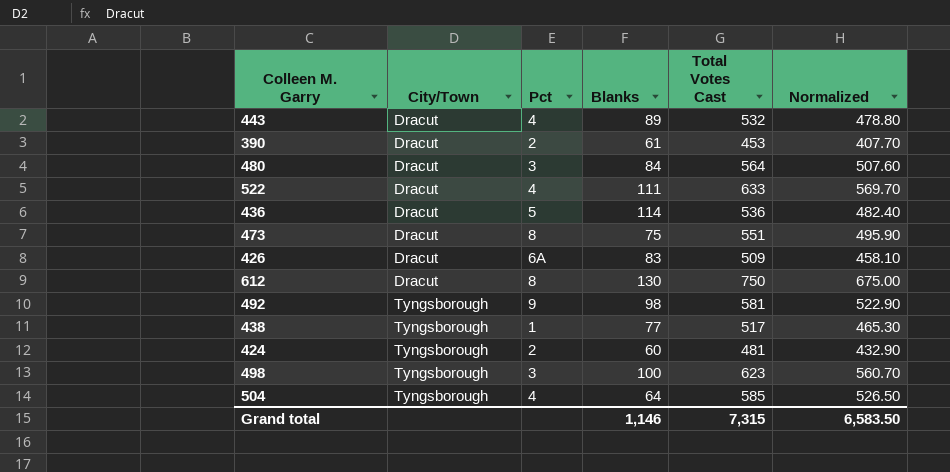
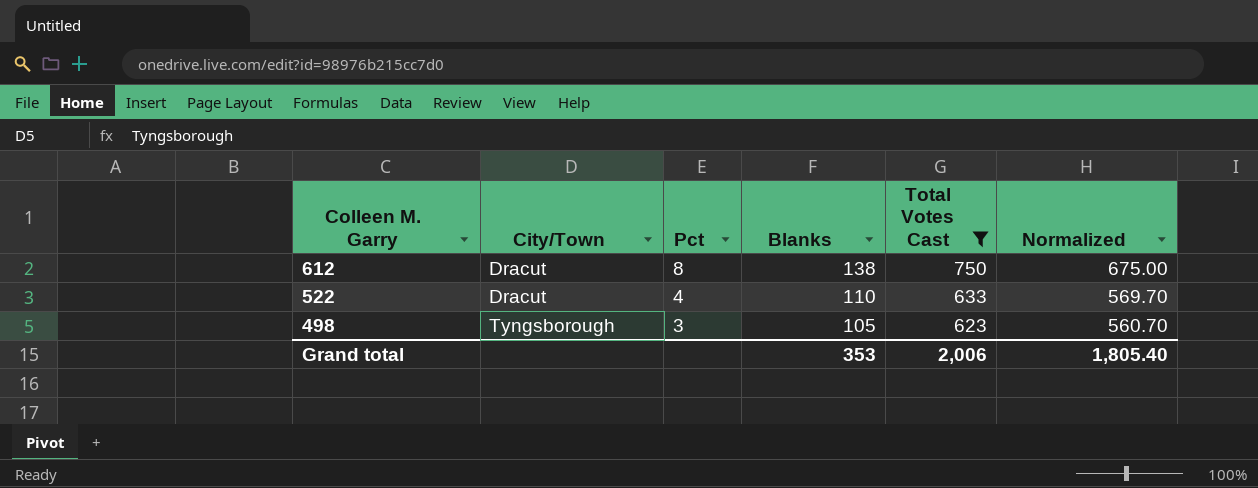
filter: none -> Total Votes Cast >= 623
row order: City/Town ascending -> Colleen M. Garry descending
612 | Blanks: 130 -> 138
522 | Blanks: 111 -> 110
498 | Blanks: 100 -> 105
Grand total | Blanks: 1,146 -> 353
Grand total | Total Votes Cast: 7,315 -> 2,006
Grand total | Normalized: 6,583.50 -> 1,805.40

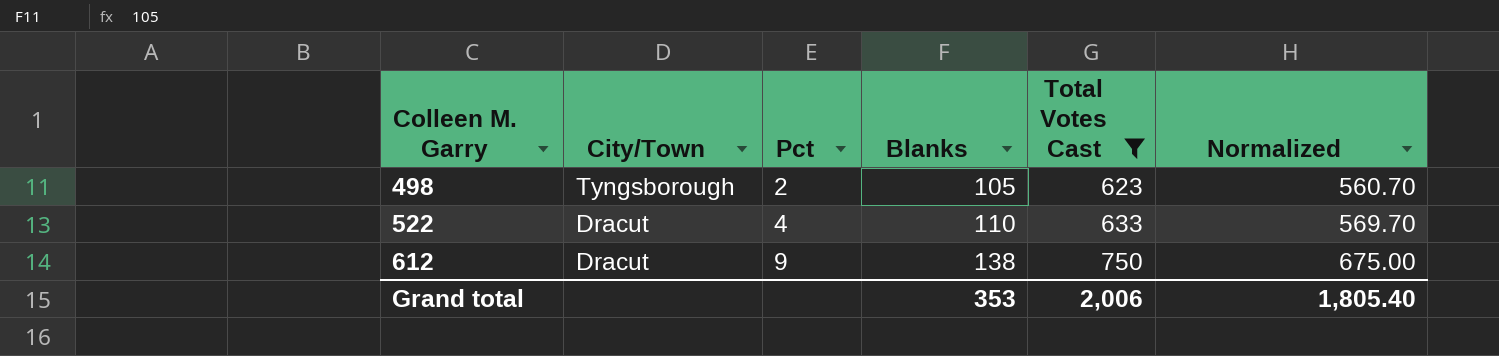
row order: Colleen M. Garry descending -> Colleen M. Garry ascending
498 | Pct: 3 -> 2
612 | Pct: 8 -> 9

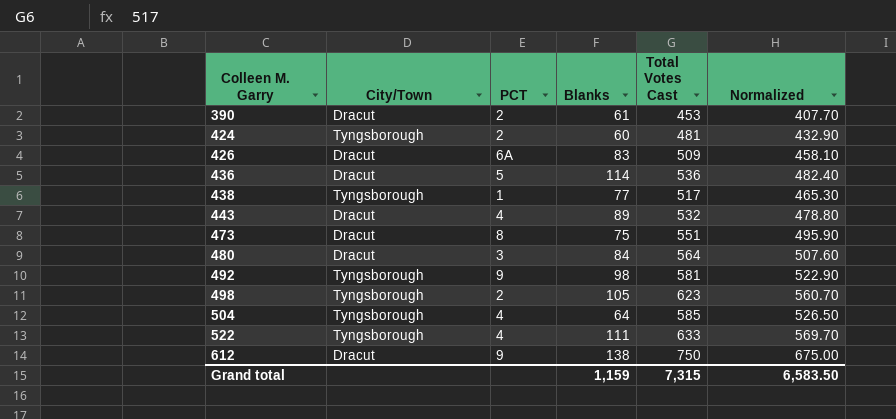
filter: Total Votes Cast >= 623 -> none
column name: Pct -> PCT
522 | City/Town: Dracut -> Tyngsborough
522 | Blanks: 110 -> 111
Grand total | Blanks: 353 -> 1,159
Grand total | Total Votes Cast: 2,006 -> 7,315
Grand total | Normalized: 1,805.40 -> 6,583.50

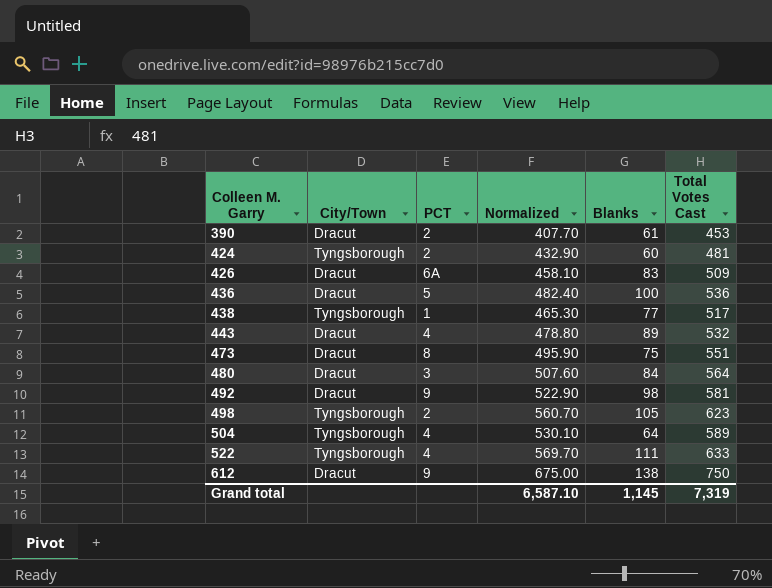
column Normalized | position: 6 -> 4
436 | Blanks: 114 -> 100
492 | City/Town: Tyngsborough -> Dracut
504 | Normalized: 526.50 -> 530.10
504 | Total Votes Cast: 585 -> 589
Grand total | Normalized: 6,583.50 -> 6,587.10
Grand total | Blanks: 1,159 -> 1,145
Grand total | Total Votes Cast: 7,315 -> 7,319

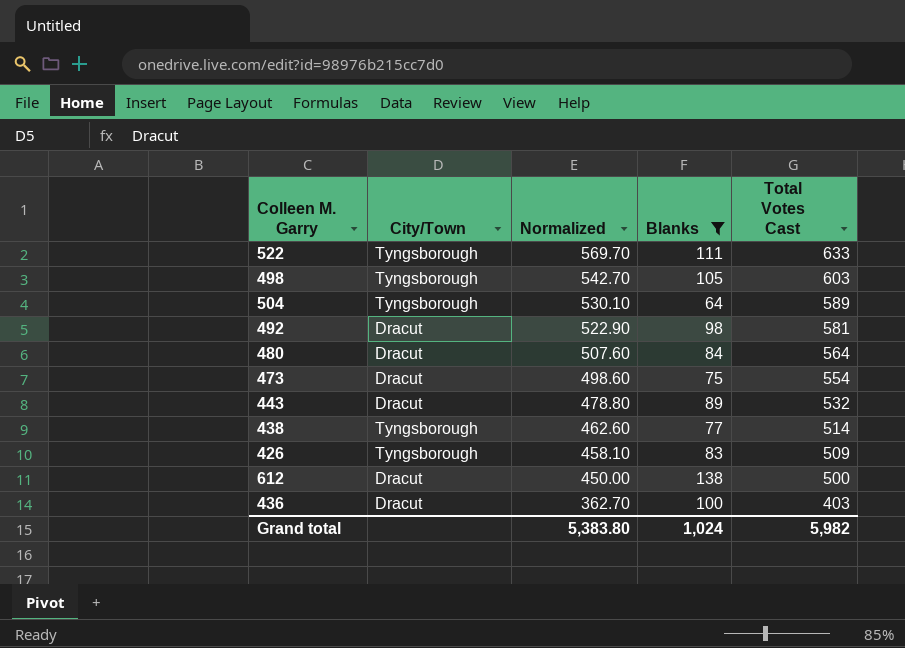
filter: none -> Blanks >= 64
row order: Colleen M. Garry ascending -> Normalized descending
column PCT | position: 3 -> none
498 | Normalized: 560.70 -> 542.70
498 | Total Votes Cast: 623 -> 603
473 | Normalized: 495.90 -> 498.60
473 | Total Votes Cast: 551 -> 554
438 | Normalized: 465.30 -> 462.60
438 | Total Votes Cast: 517 -> 514
426 | City/Town: Dracut -> Tyngsborough
612 | Normalized: 675.00 -> 450.00
612 | Total Votes Cast: 750 -> 500
436 | Normalized: 482.40 -> 362.70
436 | Total Votes Cast: 536 -> 403
Grand total | Normalized: 6,587.10 -> 5,383.80
Grand total | Blanks: 1,145 -> 1,024
Grand total | Total Votes Cast: 7,319 -> 5,982

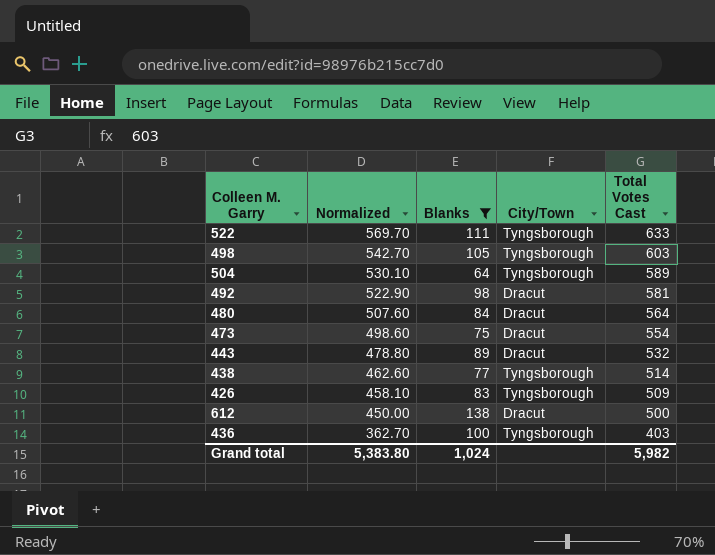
column City/Town | position: 2 -> 4
436 | City/Town: Dracut -> Tyngsborough

